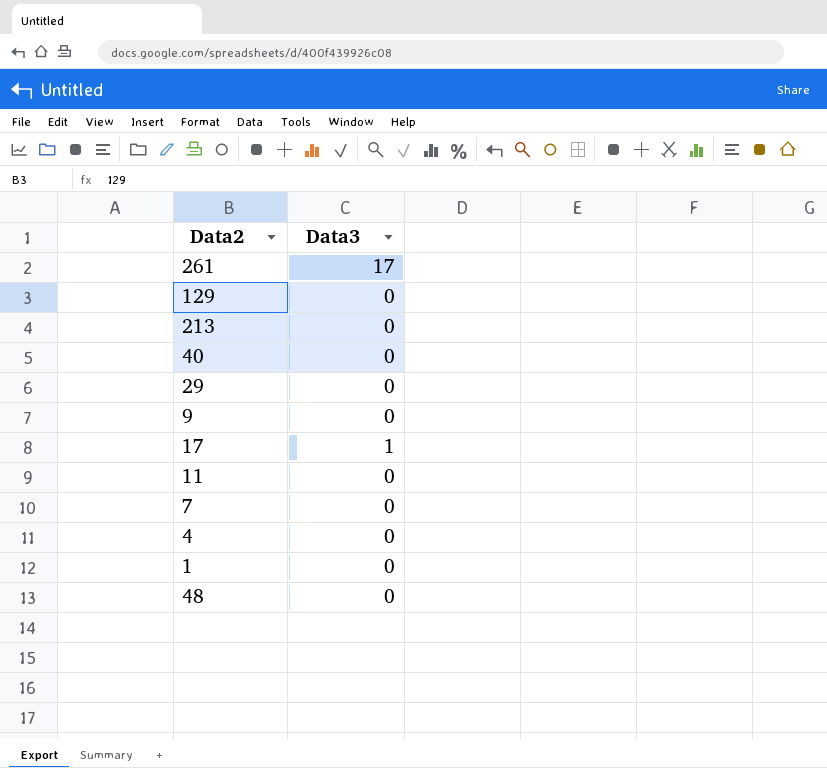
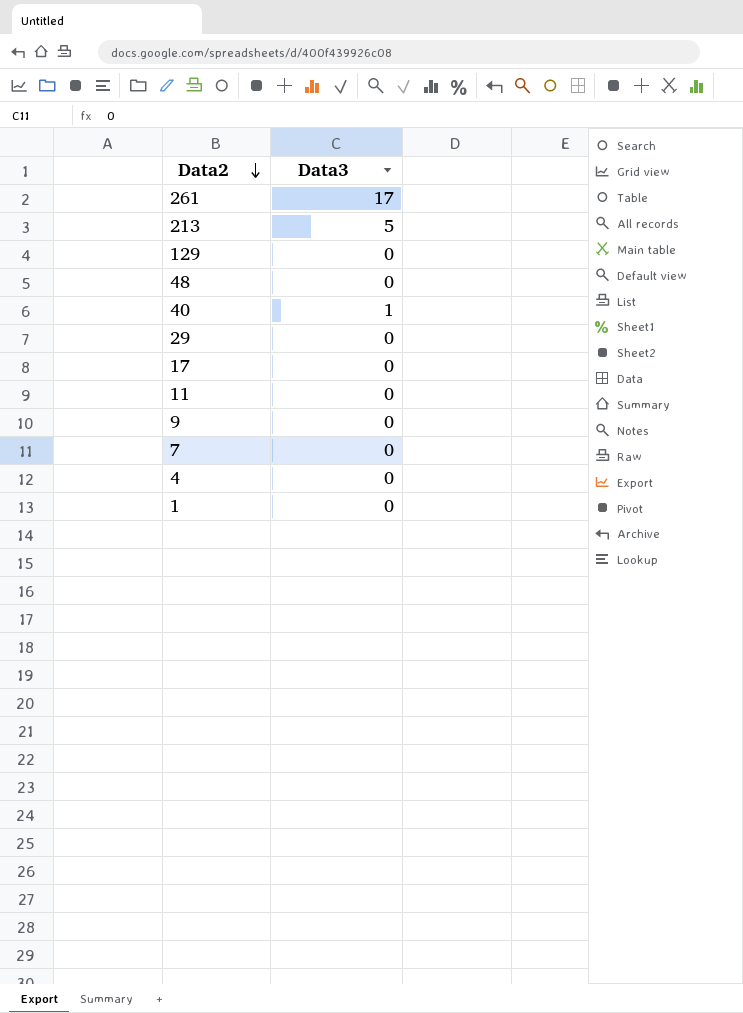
row order: none -> Data2 descending
213 | Data3: 0 -> 5
40 | Data3: 0 -> 1
17 | Data3: 1 -> 0

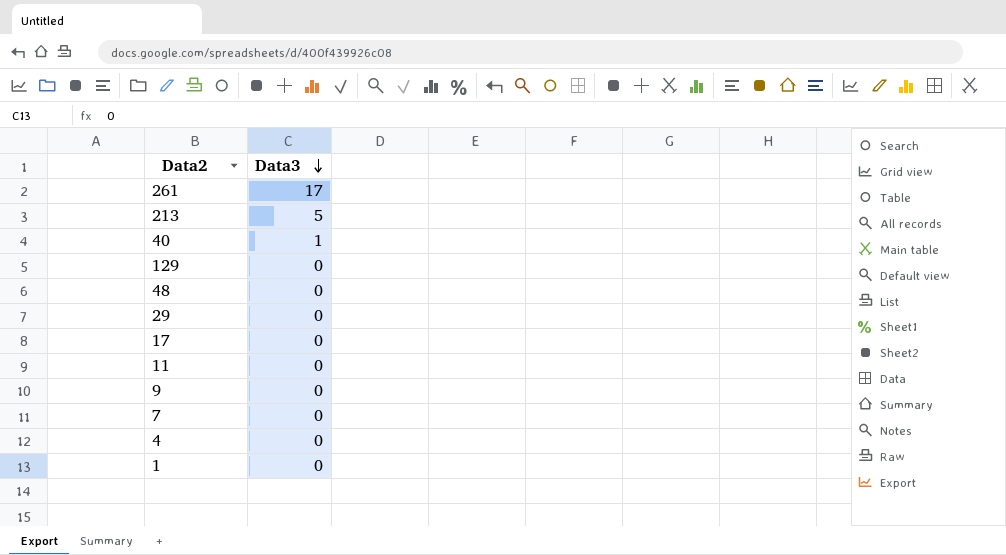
row order: Data2 descending -> Data3 descending

